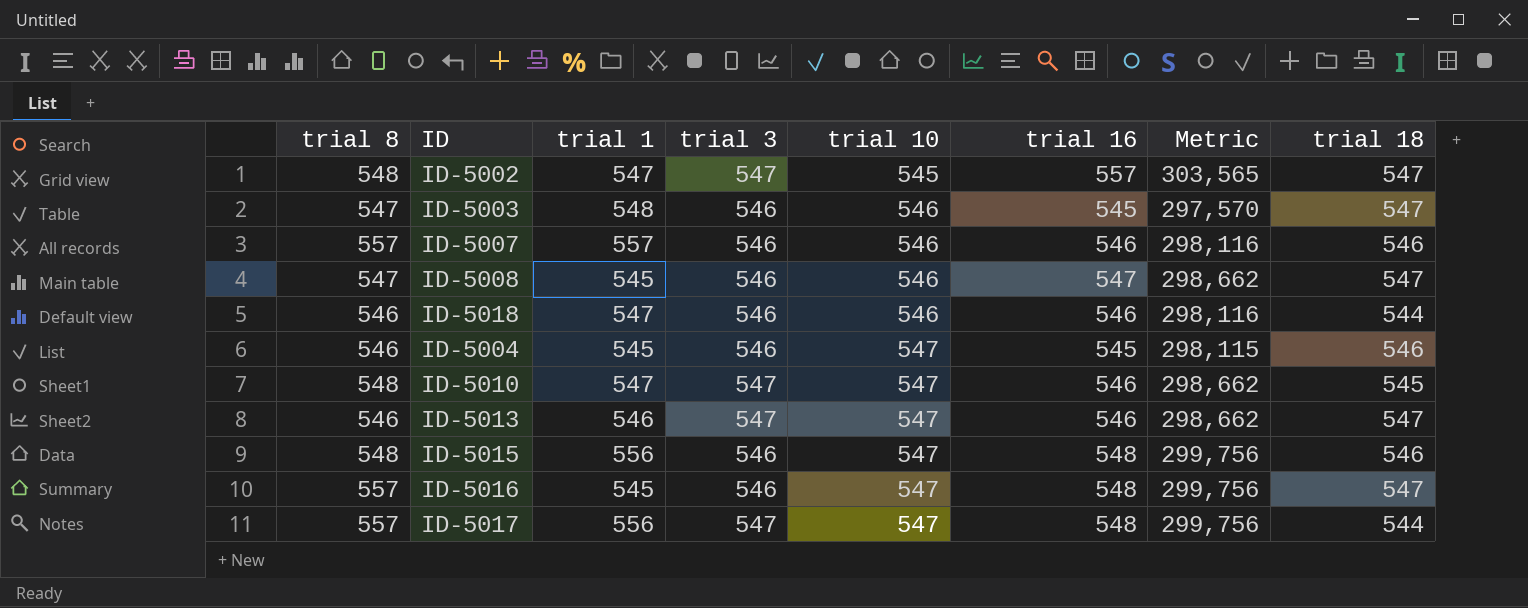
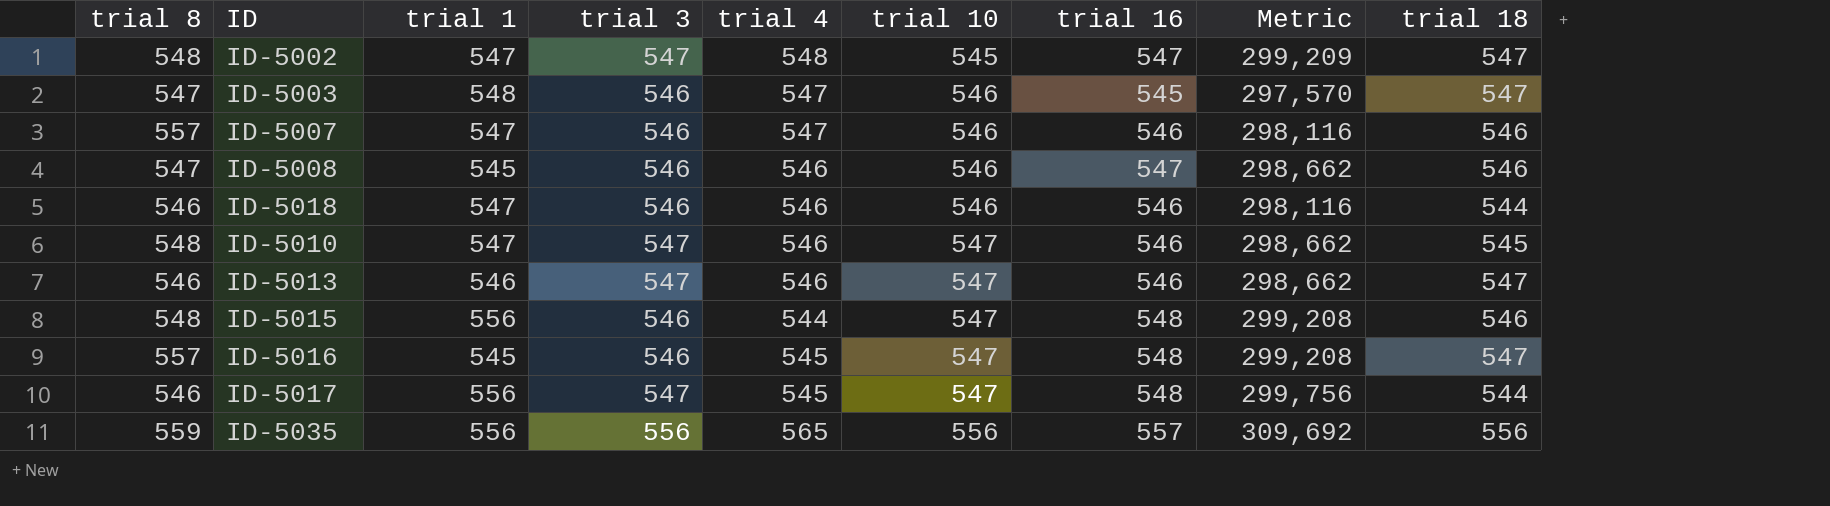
column trial 4 | position: none -> 5
column Metric | formula: [trial 10] * [trial 16] -> [trial 3] * [trial 16]
row ID-5004: 546 | 545 | 546 | 547 | 545 | 298,115 | 546 -> none
ID-5002 | trial 16: 557 -> 547
ID-5007 | trial 1: 557 -> 547
ID-5008 | trial 18: 547 -> 546
ID-5017 | trial 8: 557 -> 546
row ID-5035: none -> 559 | 556 | 556 | 565 | 556 | 557 | 309,692 | 556

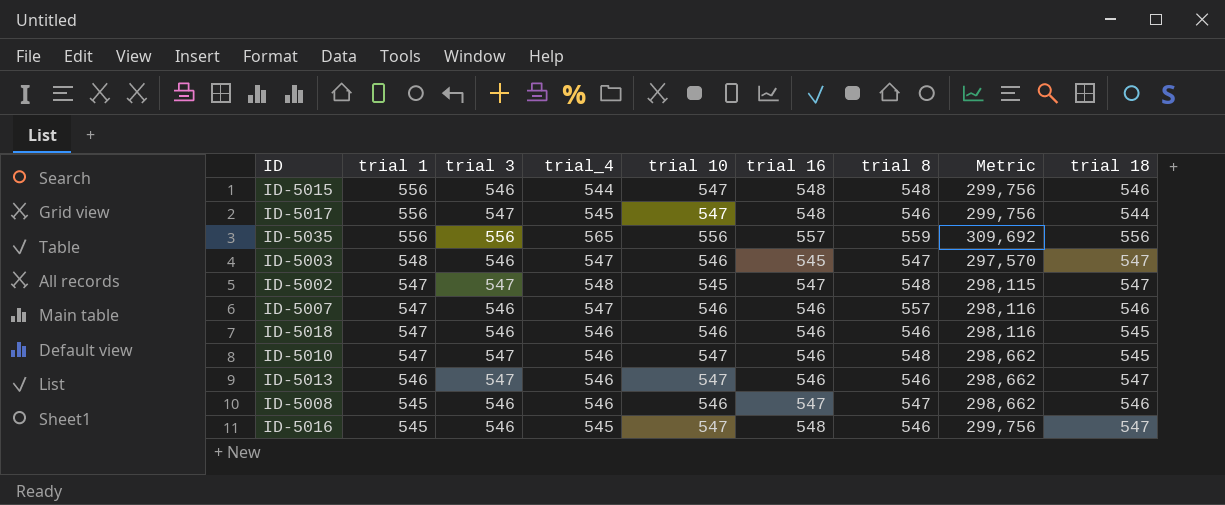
row order: trial 10 ascending -> trial 1 descending
column name: trial 4 -> trial_4
column trial 8 | position: 1 -> 7
column Metric | formula: [trial 3] * [trial 16] -> [trial 10] * [trial 16]
ID-5018 | trial 18: 544 -> 545
ID-5016 | trial 8: 557 -> 546

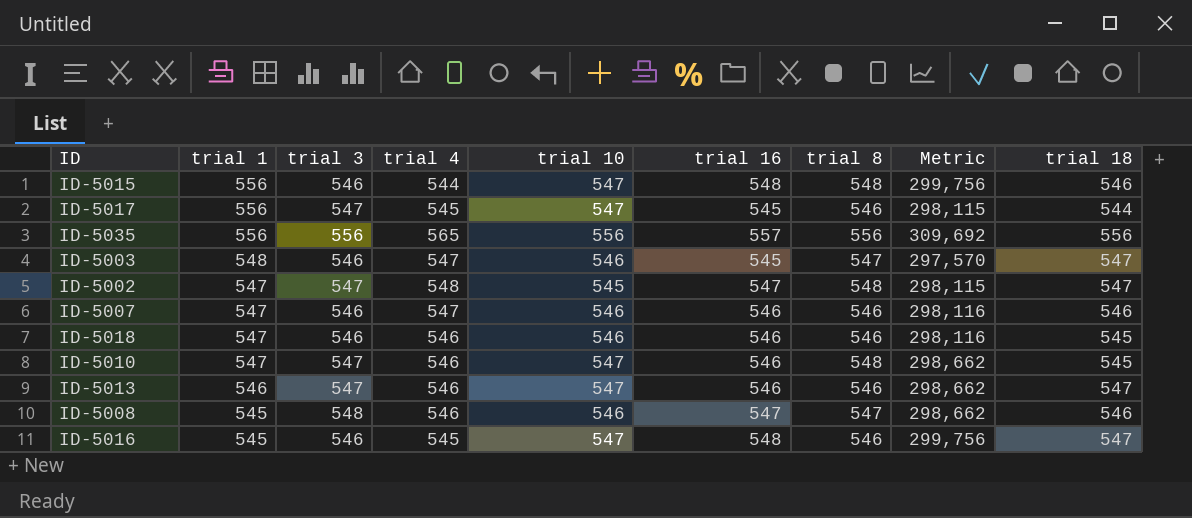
column name: trial_4 -> trial 4
ID-5017 | trial 16: 548 -> 545
ID-5017 | Metric: 299,756 -> 298,115
ID-5035 | trial 8: 559 -> 556
ID-5007 | trial 8: 557 -> 546
ID-5008 | trial 3: 546 -> 548

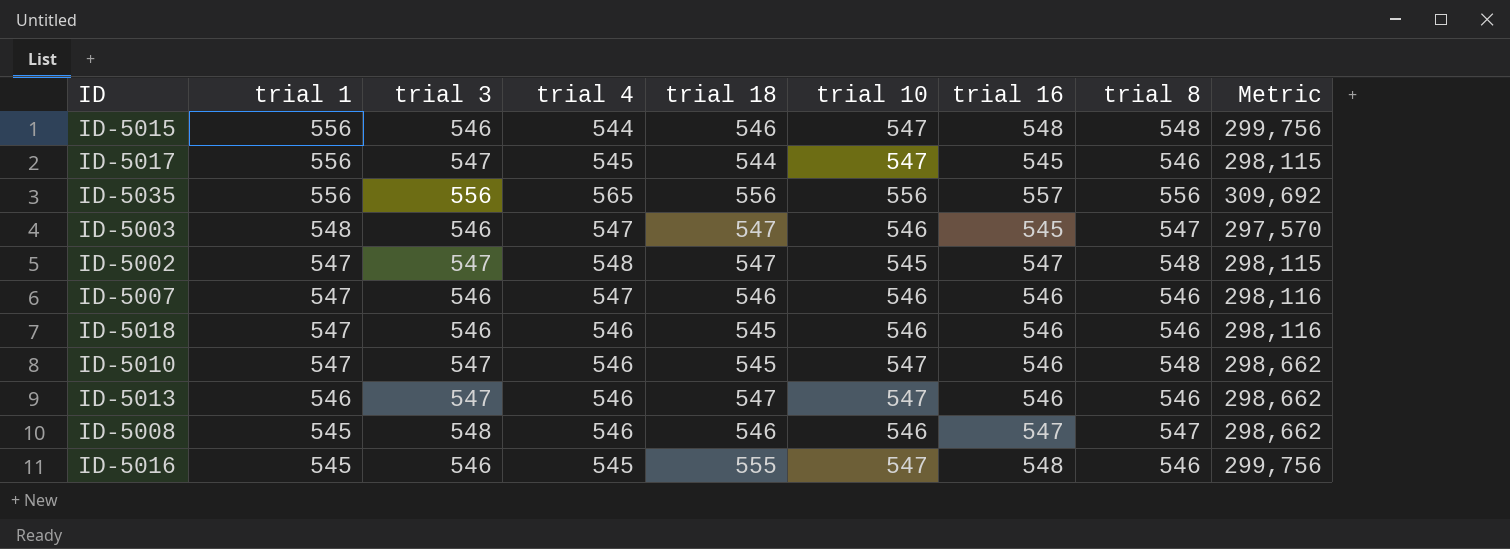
column trial 18 | position: 9 -> 5
ID-5016 | trial 18: 547 -> 555

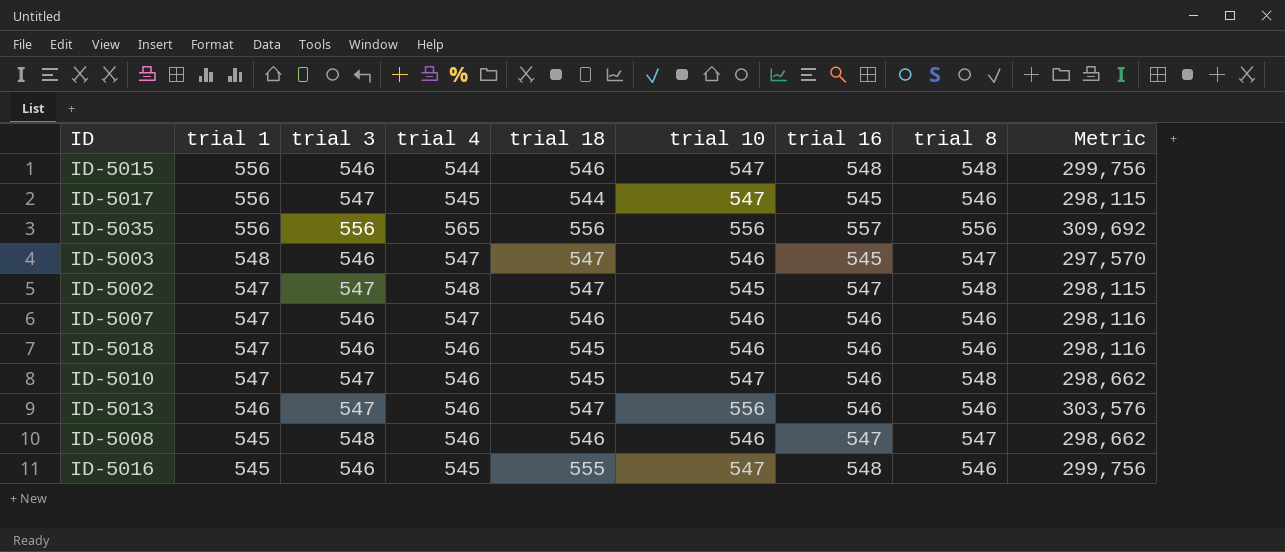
ID-5013 | trial 10: 547 -> 556
ID-5013 | Metric: 298,662 -> 303,576

